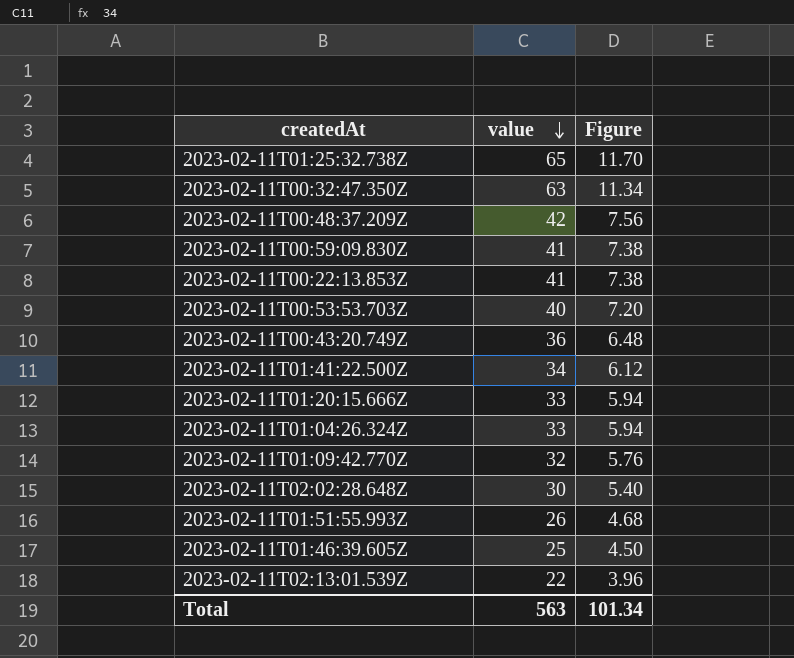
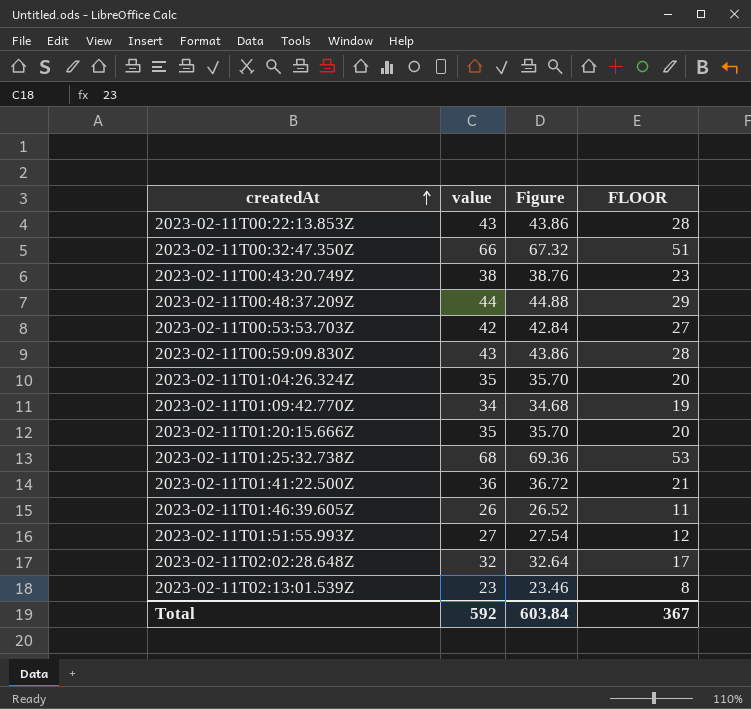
row order: value descending -> createdAt ascending
column Figure | formula: [value] * 0.18 -> [value] * 1.02
column FLOOR | formula: none -> [value] - 15
2023-02-11T00:22:13.853Z | value: 41 -> 43
2023-02-11T00:32:47.350Z | value: 63 -> 66
2023-02-11T00:43:20.749Z | value: 36 -> 38
2023-02-11T00:48:37.209Z | value: 42 -> 44
2023-02-11T00:53:53.703Z | value: 40 -> 42
2023-02-11T00:59:09.830Z | value: 41 -> 43
2023-02-11T01:04:26.324Z | value: 33 -> 35
2023-02-11T01:09:42.770Z | value: 32 -> 34
2023-02-11T01:20:15.666Z | value: 33 -> 35
2023-02-11T01:25:32.738Z | value: 65 -> 68
2023-02-11T01:41:22.500Z | value: 34 -> 36
2023-02-11T01:46:39.605Z | value: 25 -> 26
2023-02-11T01:51:55.993Z | value: 26 -> 27
2023-02-11T02:02:28.648Z | value: 30 -> 32
2023-02-11T02:13:01.539Z | value: 22 -> 23
Total | value: 563 -> 592
Total | Figure: 101.34 -> 603.84

